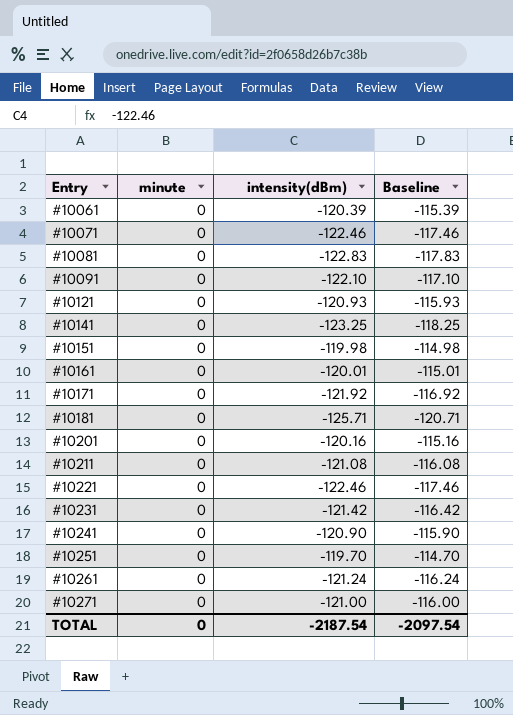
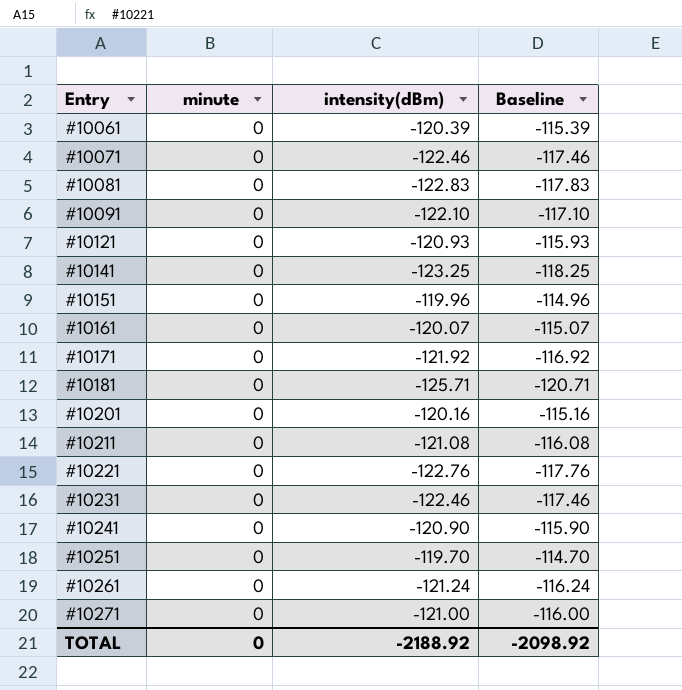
#10151 | intensity(dBm): -119.98 -> -119.96
#10151 | Baseline: -114.98 -> -114.96
#10161 | intensity(dBm): -120.01 -> -120.07
#10161 | Baseline: -115.01 -> -115.07
#10221 | intensity(dBm): -122.46 -> -122.76
#10221 | Baseline: -117.46 -> -117.76
#10231 | intensity(dBm): -121.42 -> -122.46
#10231 | Baseline: -116.42 -> -117.46
TOTAL | intensity(dBm): -2187.54 -> -2188.92
TOTAL | Baseline: -2097.54 -> -2098.92

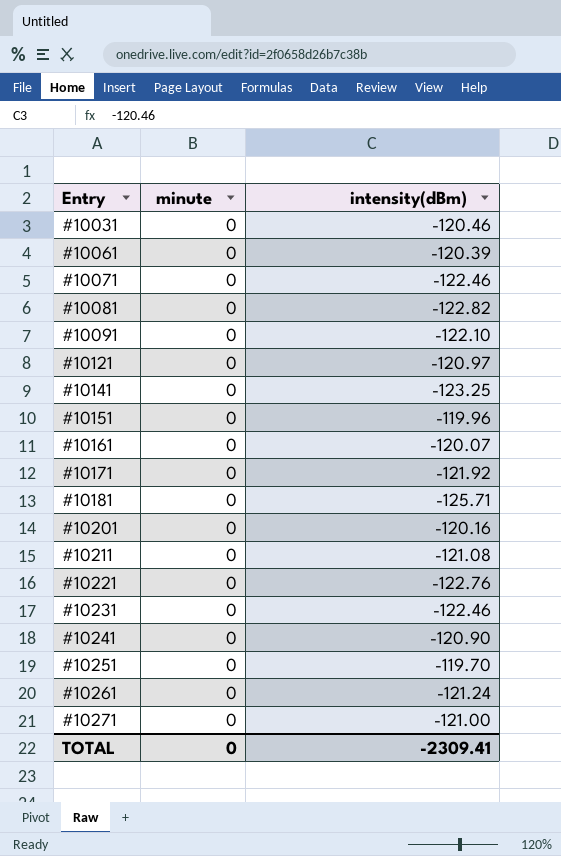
column Baseline | formula: [intensity(dBm)] + 5 -> none
row #10031: none -> 0 | -120.46
#10081 | intensity(dBm): -122.83 -> -122.82
#10121 | intensity(dBm): -120.93 -> -120.97
TOTAL | intensity(dBm): -2188.92 -> -2309.41

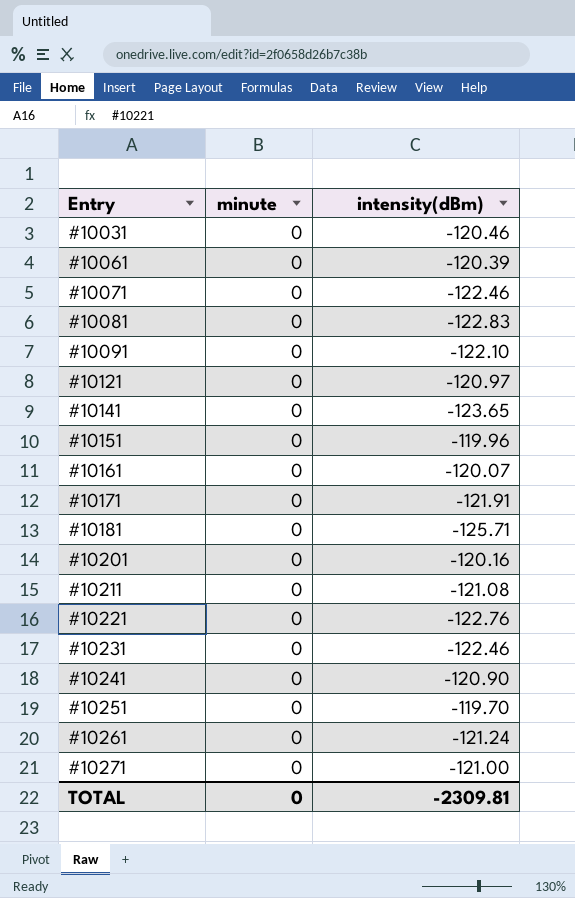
#10081 | intensity(dBm): -122.82 -> -122.83
#10141 | intensity(dBm): -123.25 -> -123.65
#10171 | intensity(dBm): -121.92 -> -121.91
TOTAL | intensity(dBm): -2309.41 -> -2309.81

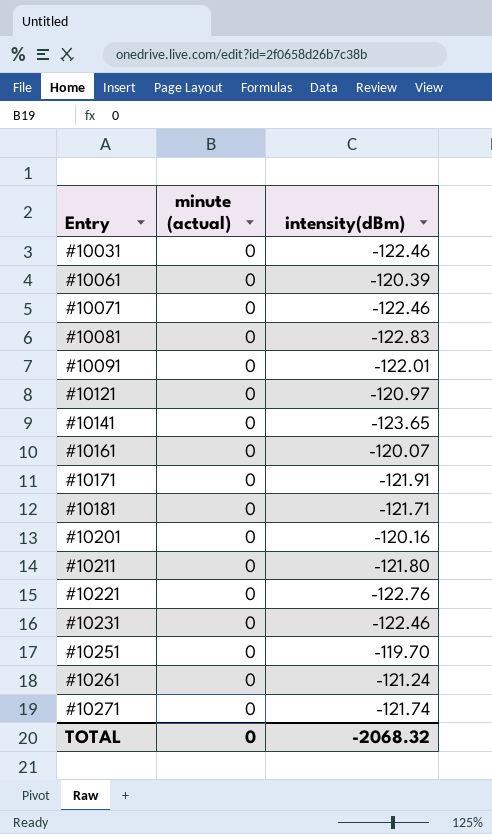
column name: minute -> minute (actual)
row #10151: 0 | -119.96 -> none
row #10241: 0 | -120.90 -> none
#10031 | intensity(dBm): -120.46 -> -122.46
#10091 | intensity(dBm): -122.10 -> -122.01
#10181 | intensity(dBm): -125.71 -> -121.71
#10211 | intensity(dBm): -121.08 -> -121.80
#10271 | intensity(dBm): -121.00 -> -121.74
TOTAL | intensity(dBm): -2309.81 -> -2068.32

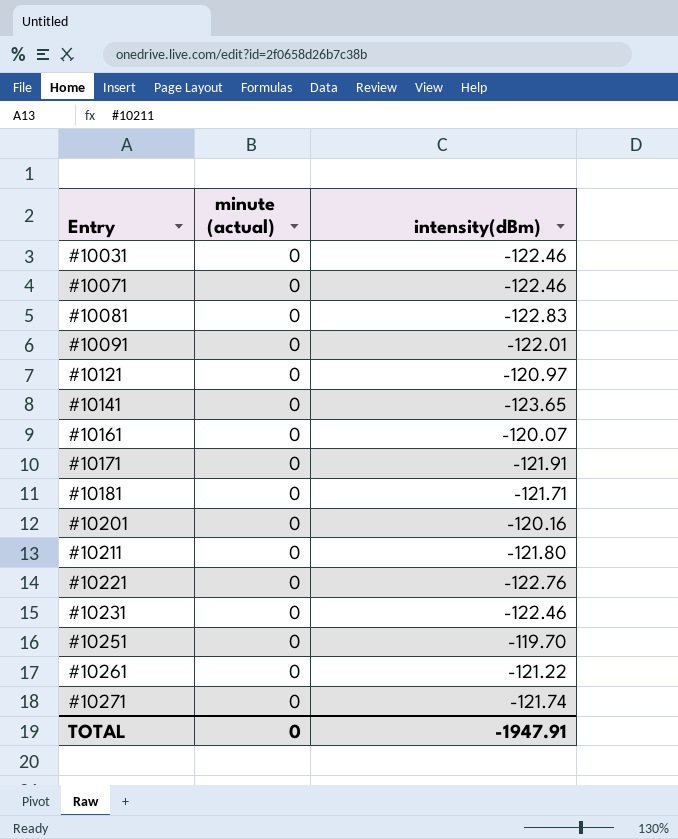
row #10061: 0 | -120.39 -> none
#10261 | intensity(dBm): -121.24 -> -121.22
TOTAL | intensity(dBm): -2068.32 -> -1947.91

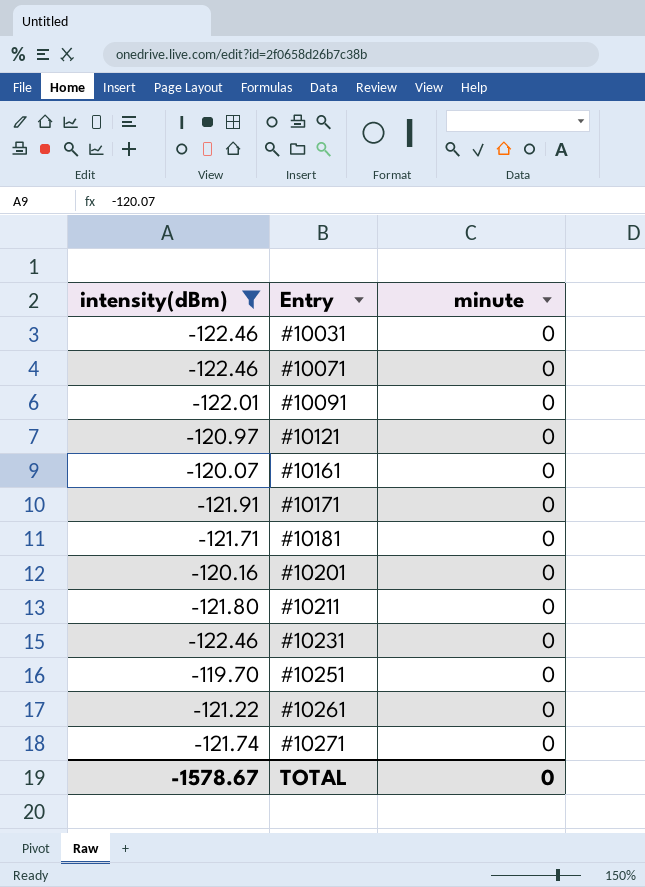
filter: none -> intensity(dBm) >= -122.46
column intensity(dBm) | position: 3 -> 1
column name: minute (actual) -> minute
TOTAL | intensity(dBm): -1947.91 -> -1578.67

